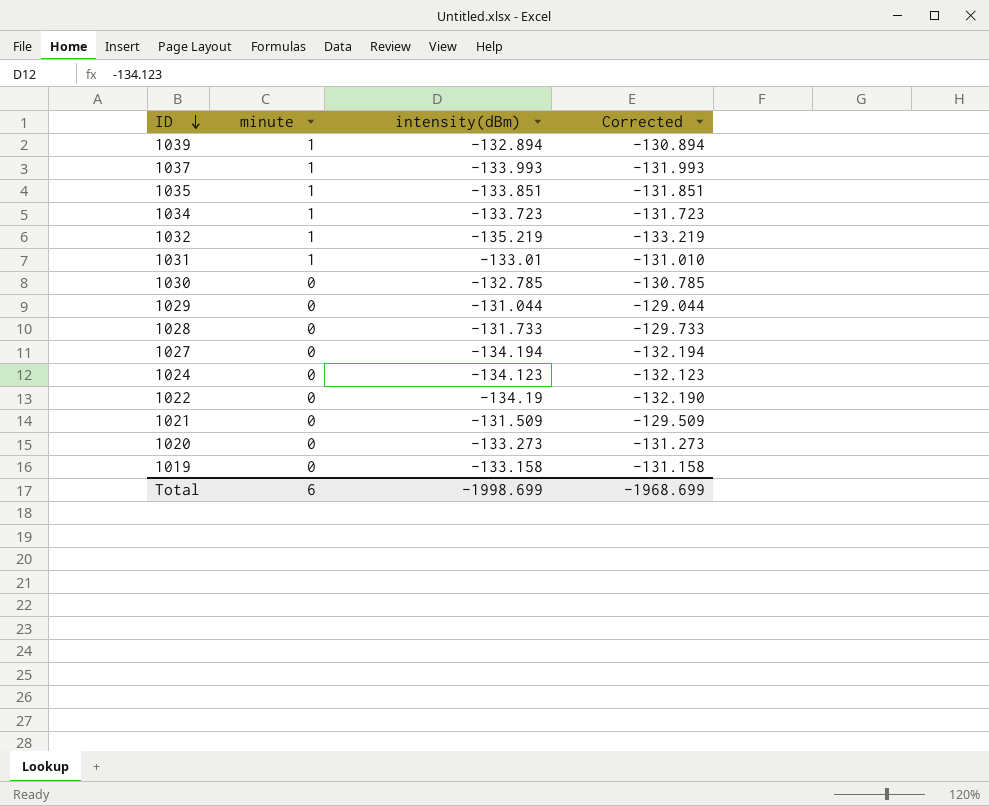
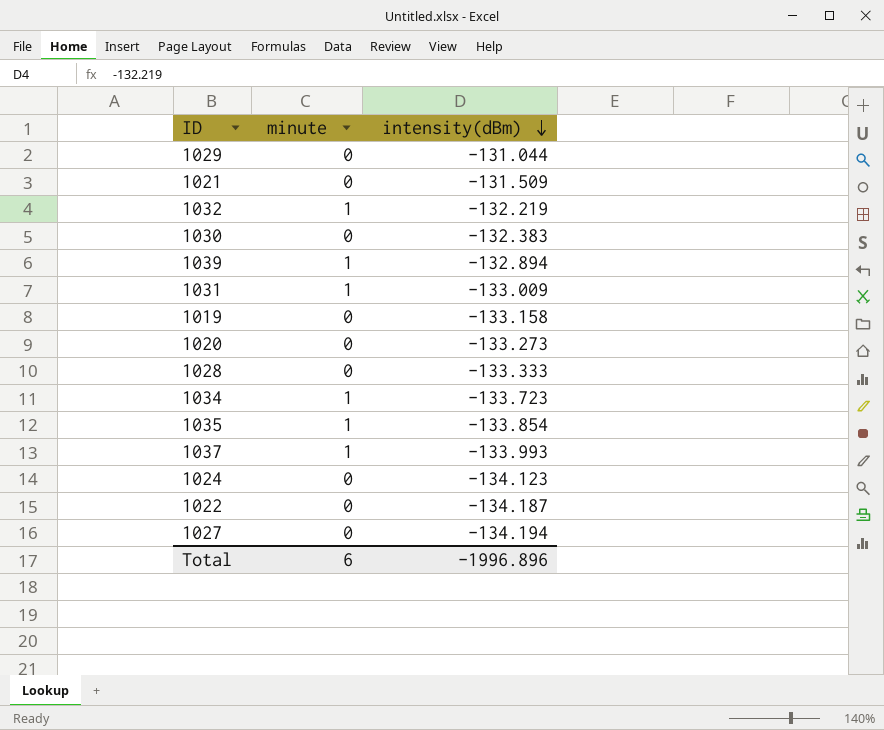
row order: ID descending -> intensity(dBm) descending
column Corrected | formula: [intensity(dBm)] + 2 -> none
1032 | intensity(dBm): -135.219 -> -132.219
1030 | intensity(dBm): -132.785 -> -132.383
1031 | intensity(dBm): -133.01 -> -133.009
1028 | intensity(dBm): -131.733 -> -133.333
1035 | intensity(dBm): -133.851 -> -133.854
1022 | intensity(dBm): -134.19 -> -134.187
Total | intensity(dBm): -1998.699 -> -1996.896

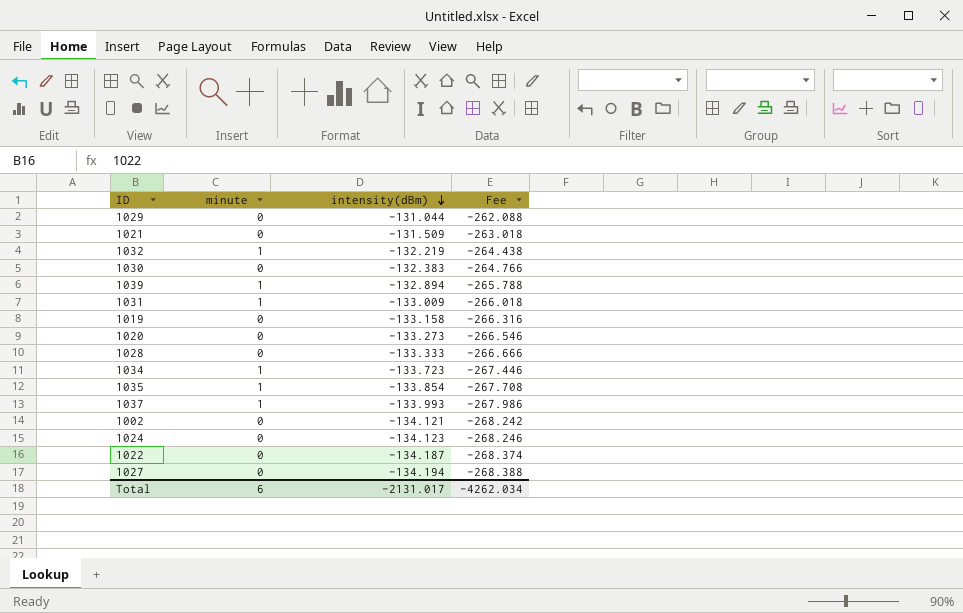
column Fee | formula: none -> [intensity(dBm)] * 2
row 1002: none -> 0 | -134.121 | -268.242
Total | intensity(dBm): -1996.896 -> -2131.017

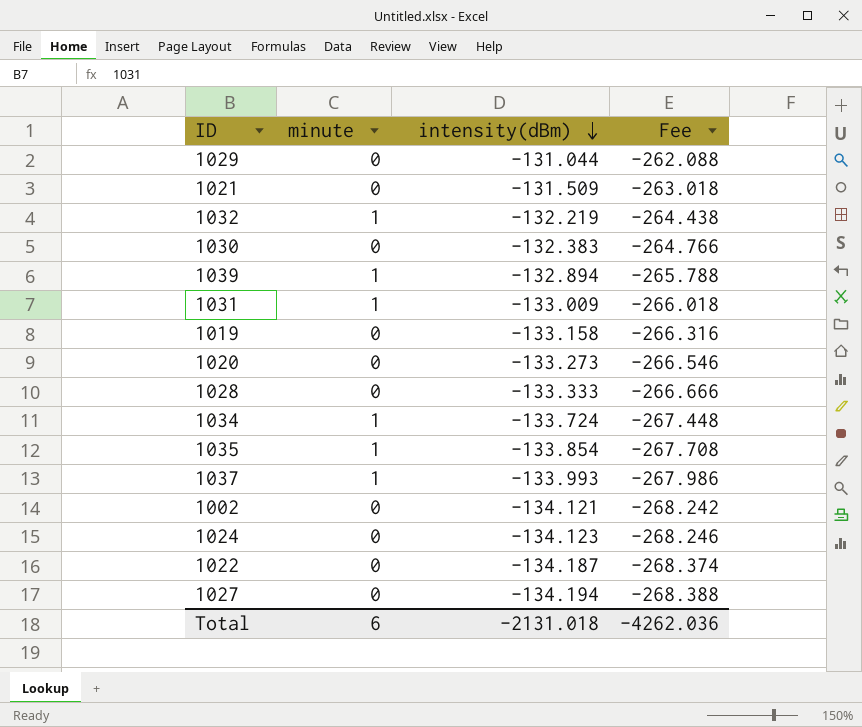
1034 | intensity(dBm): -133.723 -> -133.724
1034 | Fee: -267.446 -> -267.448
Total | intensity(dBm): -2131.017 -> -2131.018
Total | Fee: -4262.034 -> -4262.036

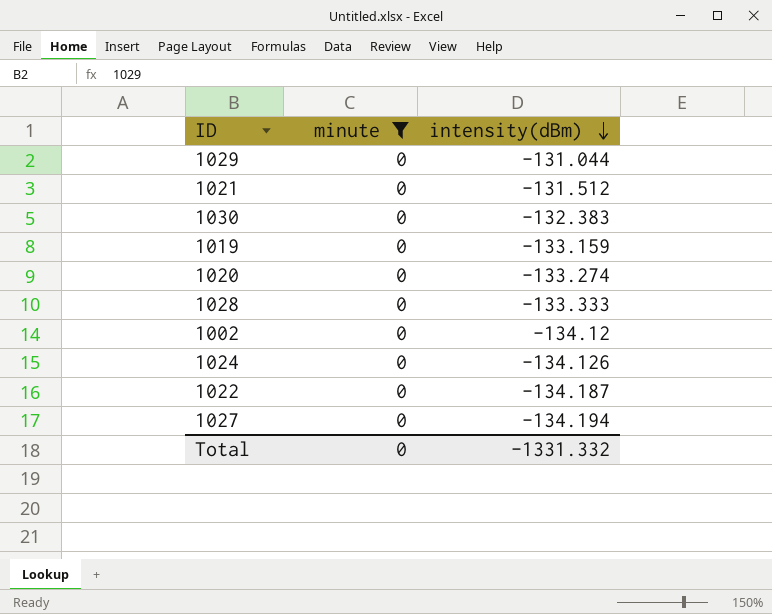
filter: none -> minute = 0
column Fee | formula: [intensity(dBm)] * 2 -> none
1021 | intensity(dBm): -131.509 -> -131.512
1019 | intensity(dBm): -133.158 -> -133.159
1020 | intensity(dBm): -133.273 -> -133.274
1002 | intensity(dBm): -134.121 -> -134.12
1024 | intensity(dBm): -134.123 -> -134.126
Total | minute: 6 -> 0
Total | intensity(dBm): -2131.018 -> -1331.332

